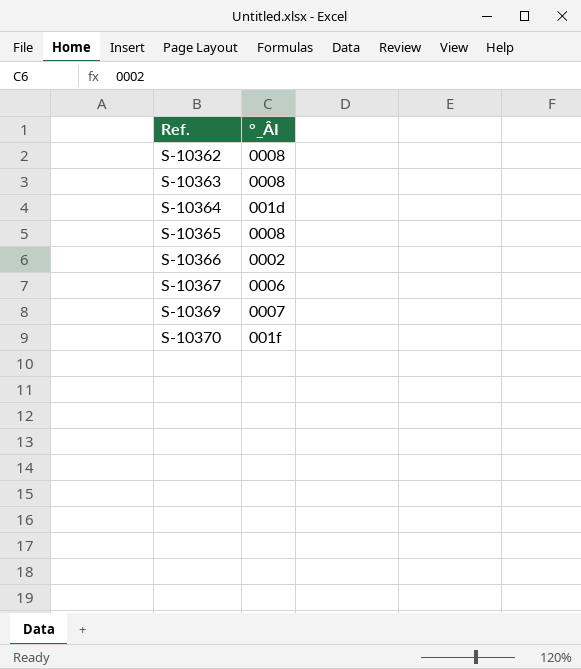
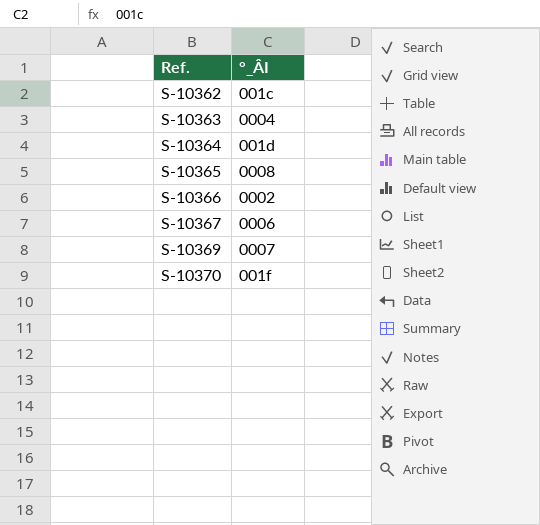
S-10362 | °_ÂI: 0008 -> 001c
S-10363 | °_ÂI: 0008 -> 0004

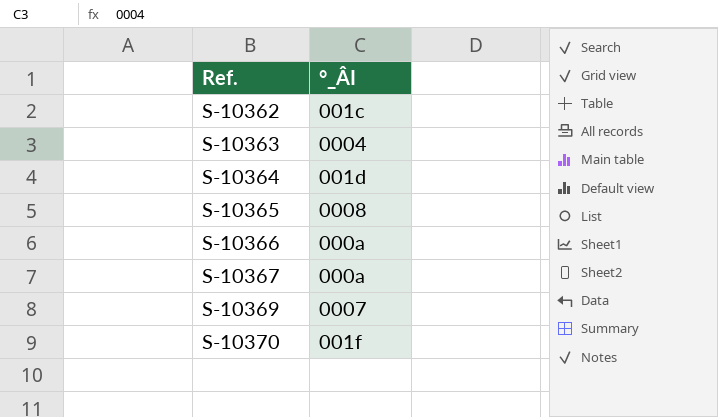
S-10366 | °_ÂI: 0002 -> 000a
S-10367 | °_ÂI: 0006 -> 000a

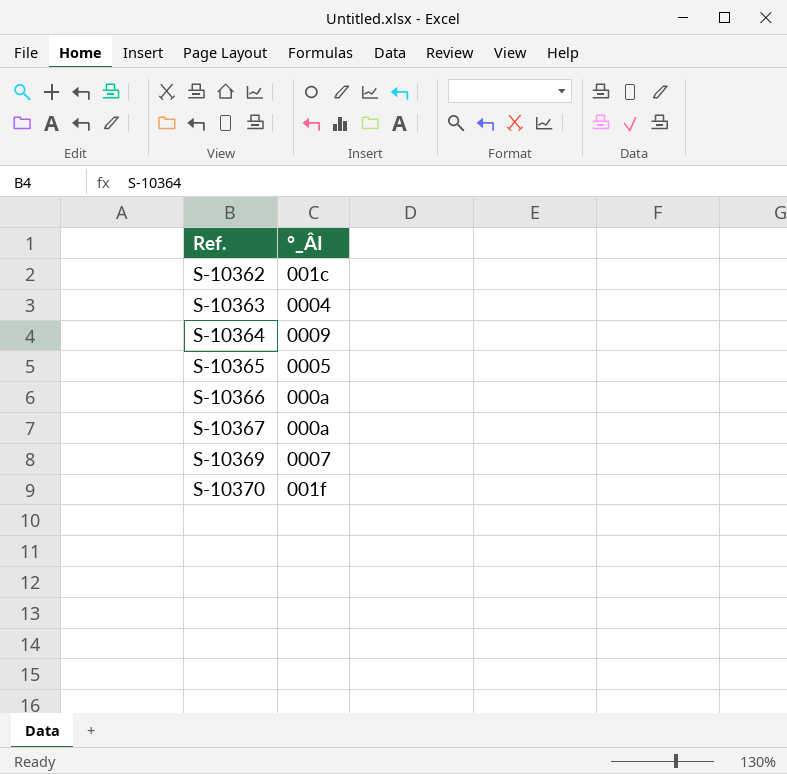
S-10364 | °_ÂI: 001d -> 0009
S-10365 | °_ÂI: 0008 -> 0005

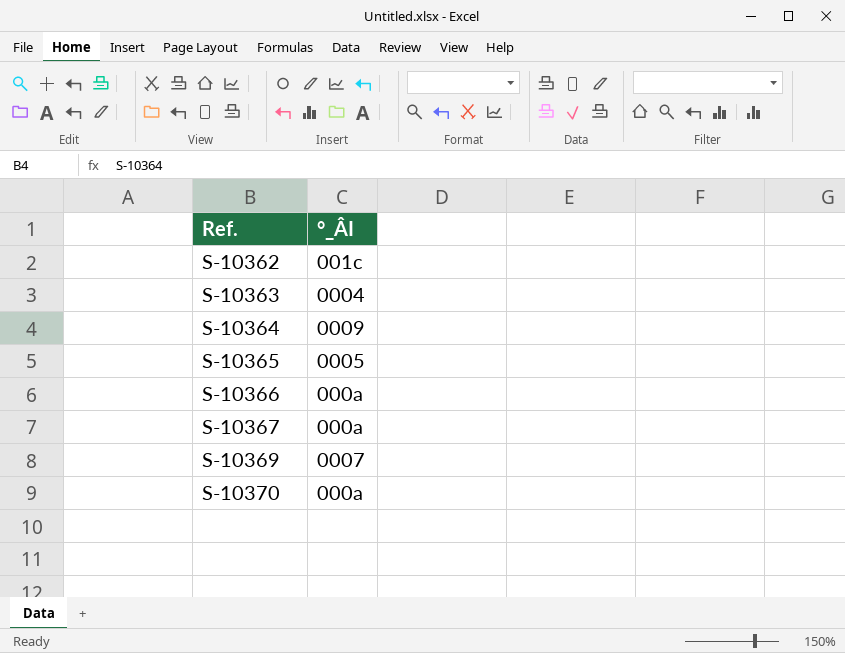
S-10370 | °_ÂI: 001f -> 000a

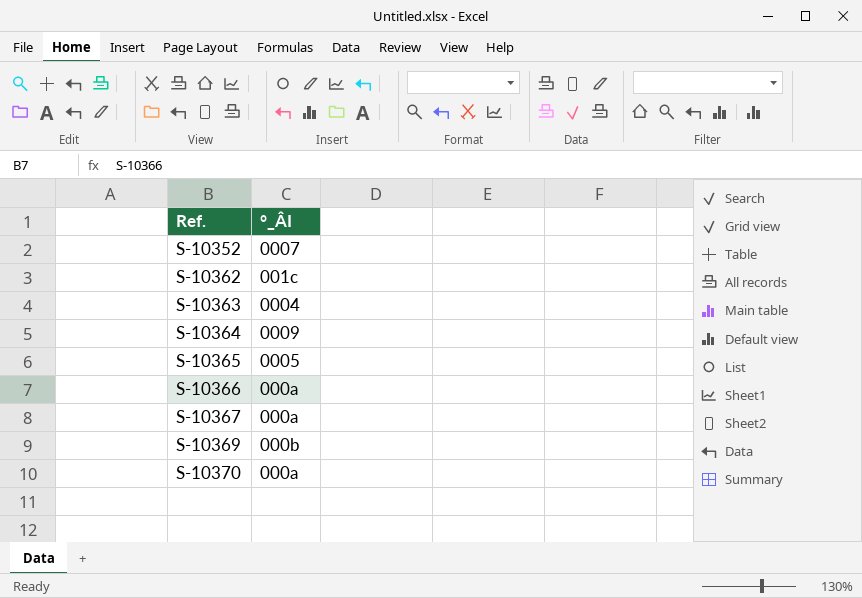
row S-10352: none -> 0007
S-10369 | °_ÂI: 0007 -> 000b

